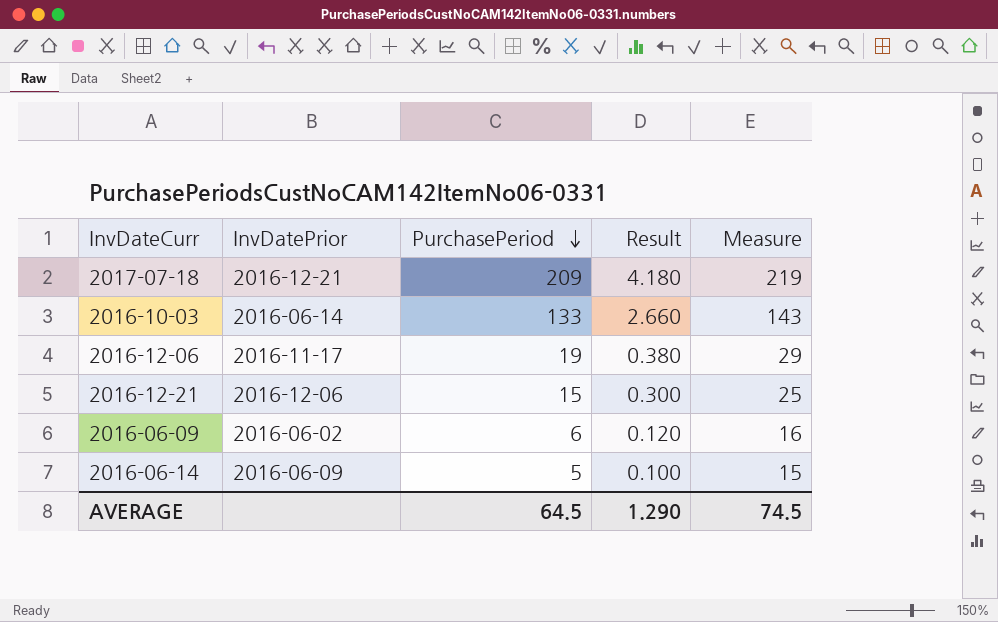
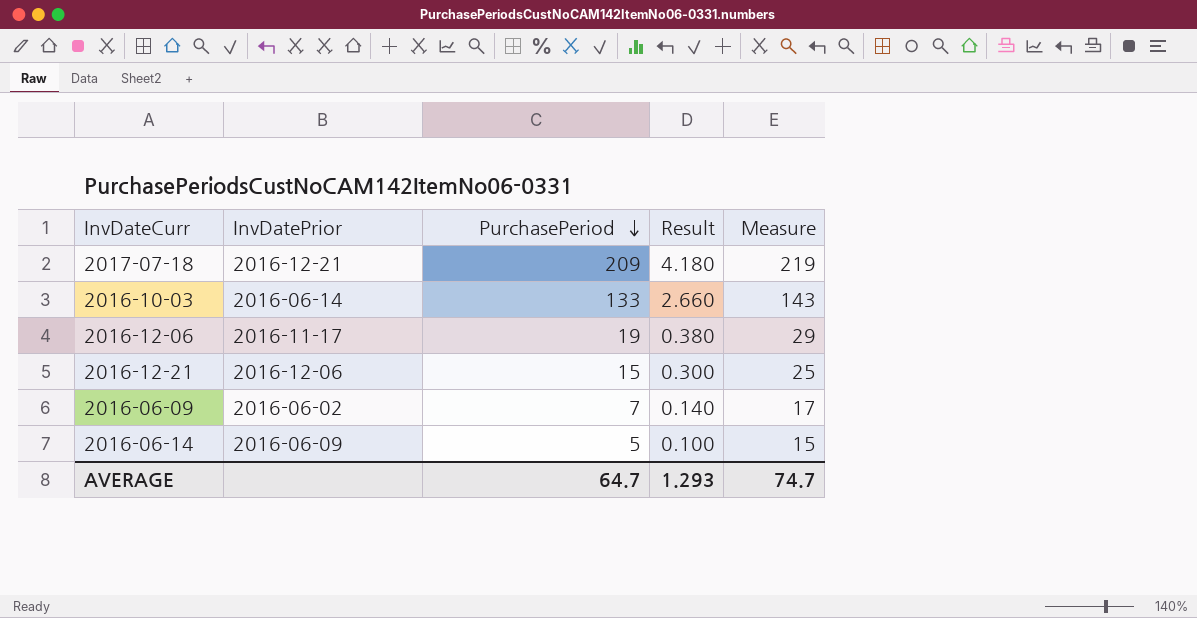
2016-06-09 | PurchasePeriod: 6 -> 7
2016-06-09 | Result: 0.120 -> 0.140
2016-06-09 | Measure: 16 -> 17
AVERAGE | PurchasePeriod: 64.5 -> 64.7
AVERAGE | Result: 1.290 -> 1.293
AVERAGE | Measure: 74.5 -> 74.7

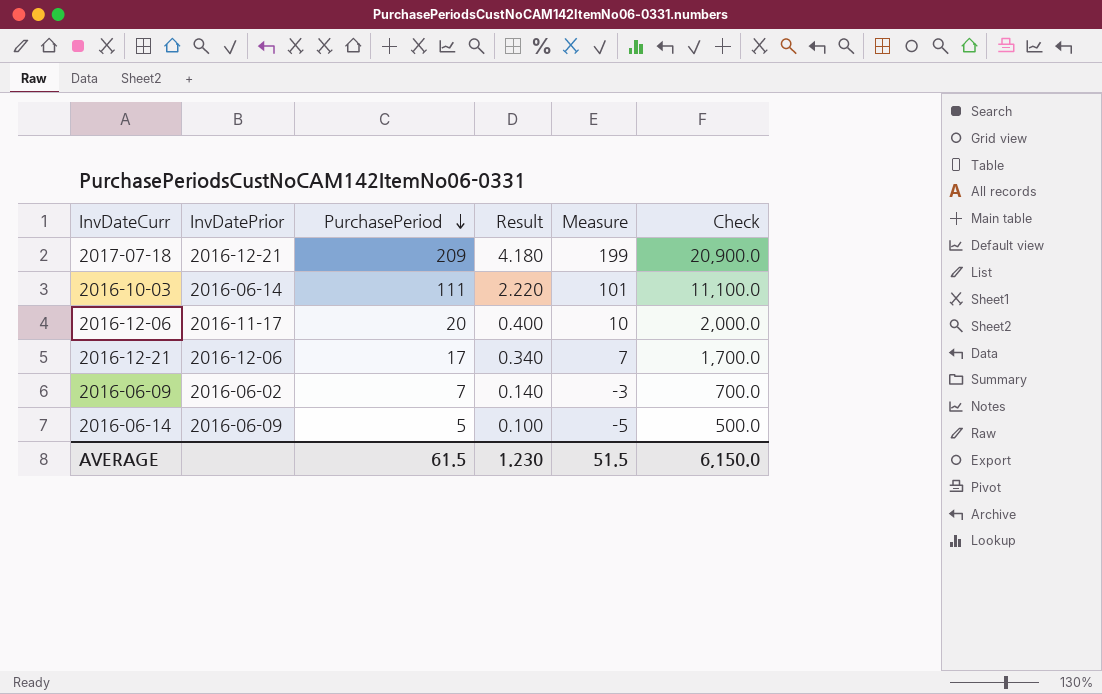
column Measure | formula: [PurchasePeriod] + 10 -> [PurchasePeriod] - 10
column Check | formula: none -> [PurchasePeriod] * 100
2016-10-03 | PurchasePeriod: 133 -> 111
2016-10-03 | Result: 2.660 -> 2.220
2016-12-06 | PurchasePeriod: 19 -> 20
2016-12-06 | Result: 0.380 -> 0.400
2016-12-21 | PurchasePeriod: 15 -> 17
2016-12-21 | Result: 0.300 -> 0.340
AVERAGE | PurchasePeriod: 64.7 -> 61.5
AVERAGE | Result: 1.293 -> 1.230
AVERAGE | Measure: 74.7 -> 51.5

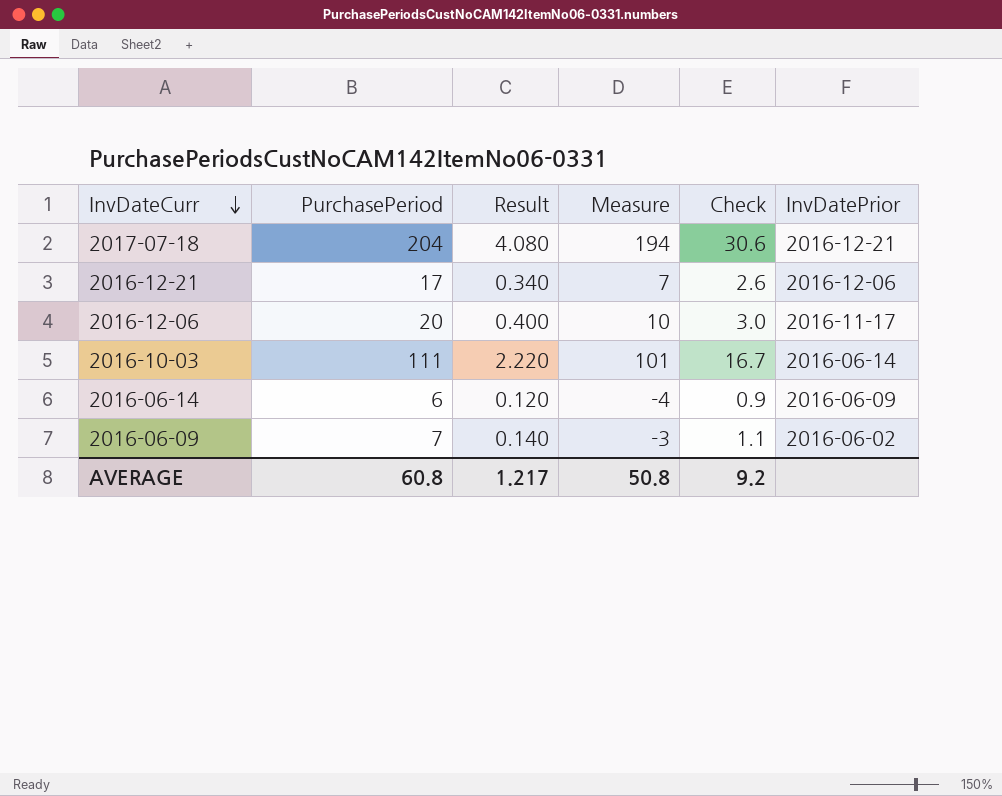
row order: PurchasePeriod descending -> InvDateCurr descending
column Check | formula: [PurchasePeriod] * 100 -> [PurchasePeriod] * 0.15
column InvDatePrior | position: 2 -> 6
2017-07-18 | PurchasePeriod: 209 -> 204
2017-07-18 | Result: 4.180 -> 4.080
2017-07-18 | Measure: 199 -> 194
2016-06-14 | PurchasePeriod: 5 -> 6
2016-06-14 | Result: 0.100 -> 0.120
2016-06-14 | Measure: -5 -> -4
AVERAGE | PurchasePeriod: 61.5 -> 60.8
AVERAGE | Result: 1.230 -> 1.217
AVERAGE | Measure: 51.5 -> 50.8
AVERAGE | Check: 6,150.0 -> 9.2

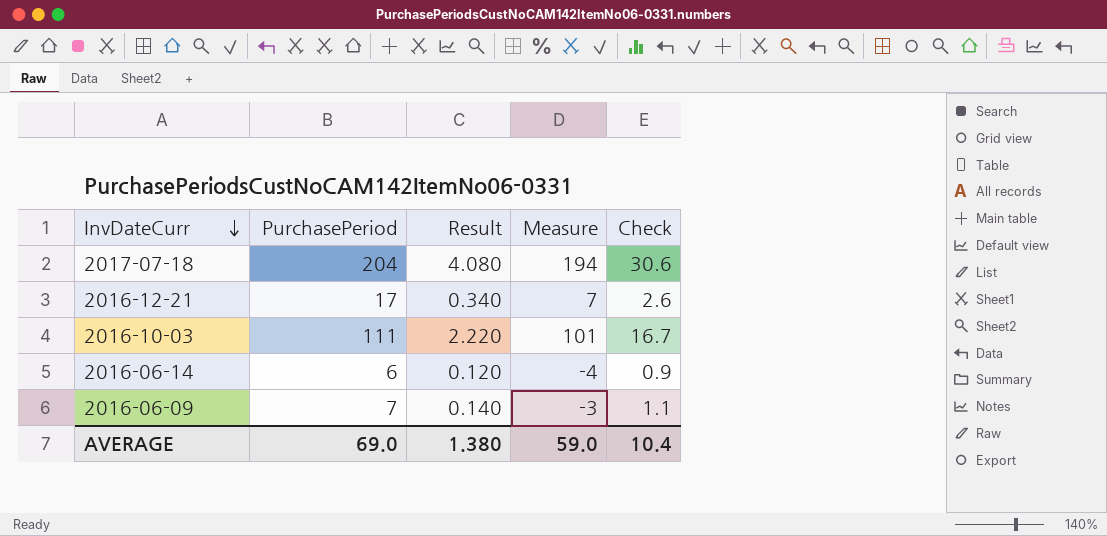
column InvDatePrior | position: 6 -> none
row 2016-12-06: 20 | 0.400 | 10 | 3.0 | 2016-11-17 -> none
AVERAGE | PurchasePeriod: 60.8 -> 69.0
AVERAGE | Result: 1.217 -> 1.380
AVERAGE | Measure: 50.8 -> 59.0
AVERAGE | Check: 9.2 -> 10.4

